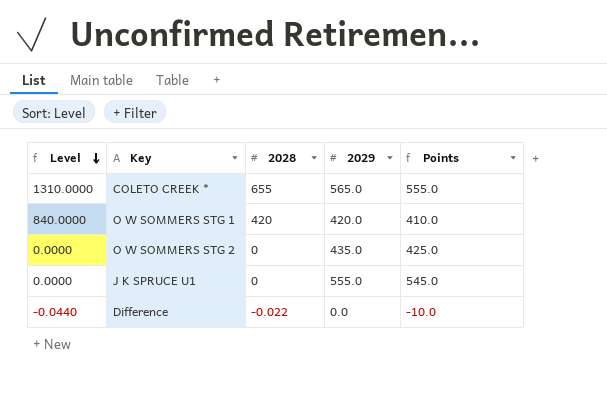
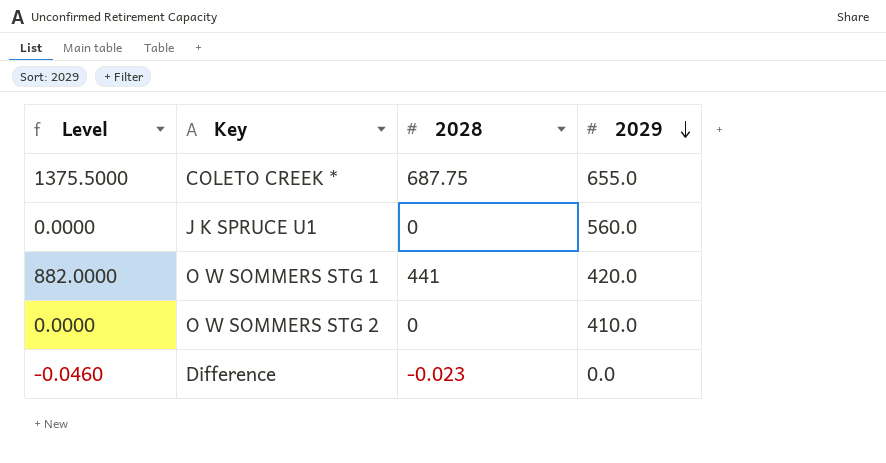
row order: Level descending -> 2029 descending
column Points | formula: [2029] - 10 -> none
COLETO CREEK * | Level: 1310.0000 -> 1375.5000
COLETO CREEK * | 2028: 655 -> 687.75
COLETO CREEK * | 2029: 565.0 -> 655.0
J K SPRUCE U1 | 2029: 555.0 -> 560.0
O W SOMMERS STG 1 | Level: 840.0000 -> 882.0000
O W SOMMERS STG 1 | 2028: 420 -> 441
O W SOMMERS STG 2 | 2029: 435.0 -> 410.0
Difference | Level: -0.0440 -> -0.0460
Difference | 2028: -0.022 -> -0.023

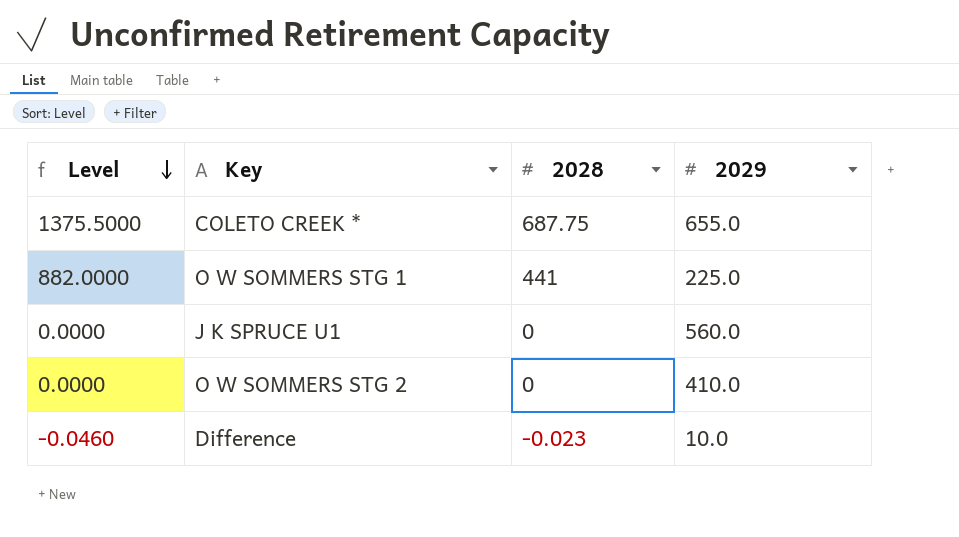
row order: 2029 descending -> Level descending
O W SOMMERS STG 1 | 2029: 420.0 -> 225.0
Difference | 2029: 0.0 -> 10.0

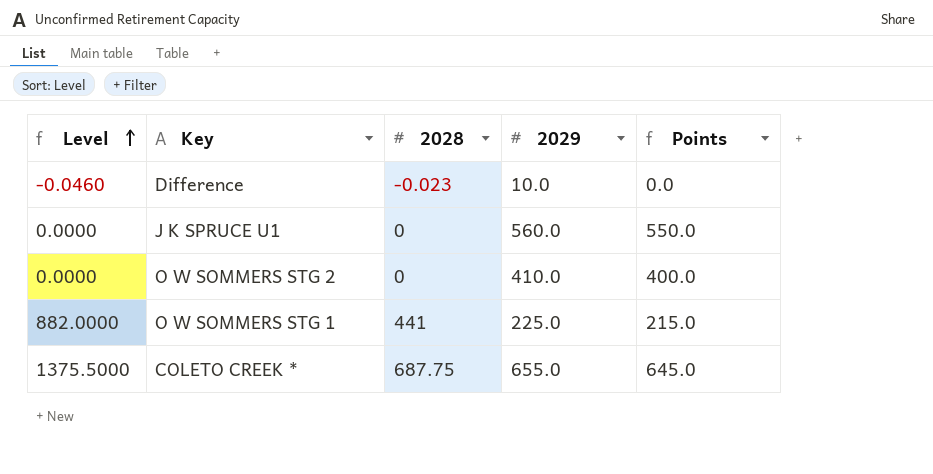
row order: Level descending -> Level ascending
column Points | formula: none -> [2029] - 10

